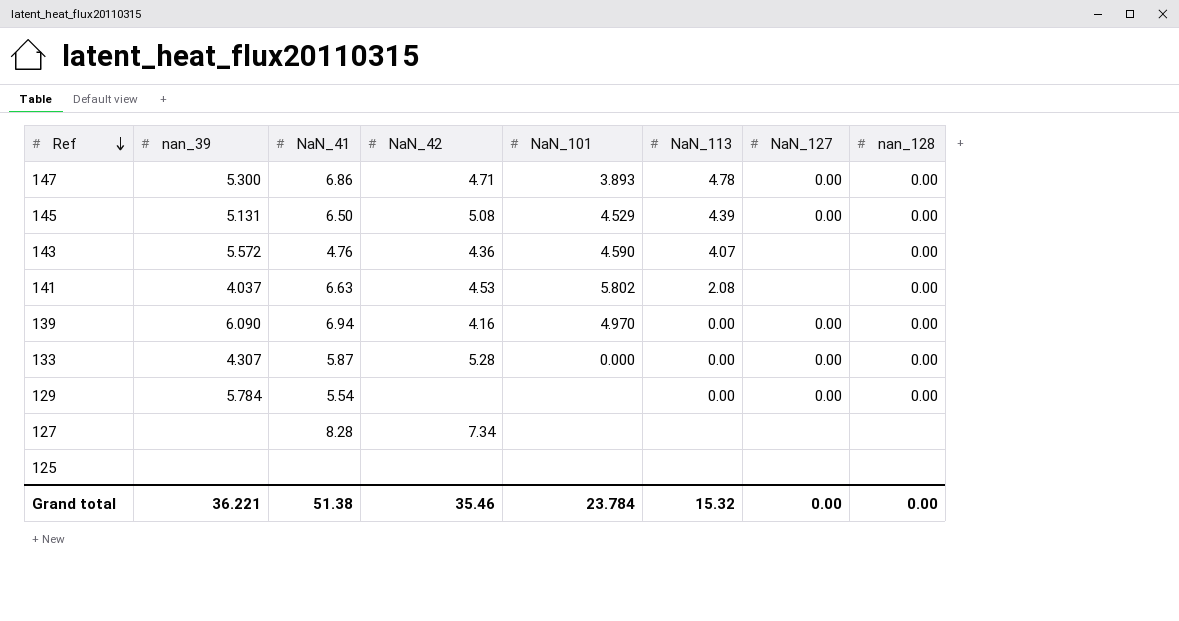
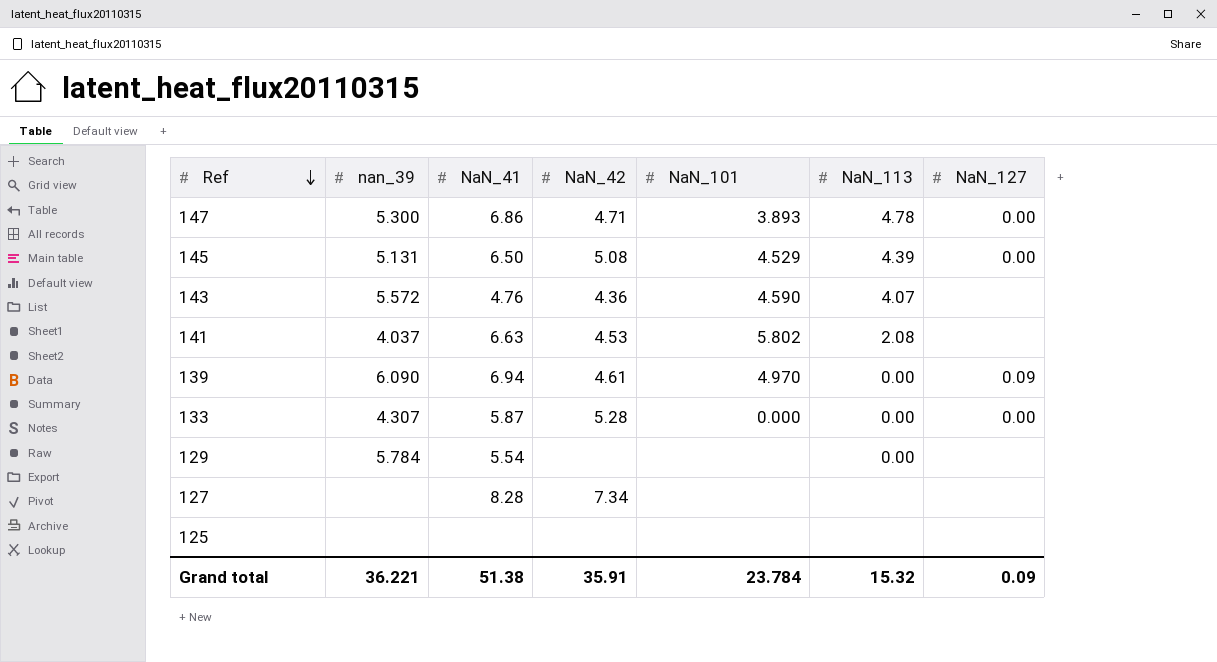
column nan_128 | position: 8 -> none
139 | NaN_42: 4.16 -> 4.61
139 | NaN_127: 0.00 -> 0.09
129 | NaN_127: 0.00 -> none
Grand total | NaN_42: 35.46 -> 35.91
Grand total | NaN_127: 0.00 -> 0.09

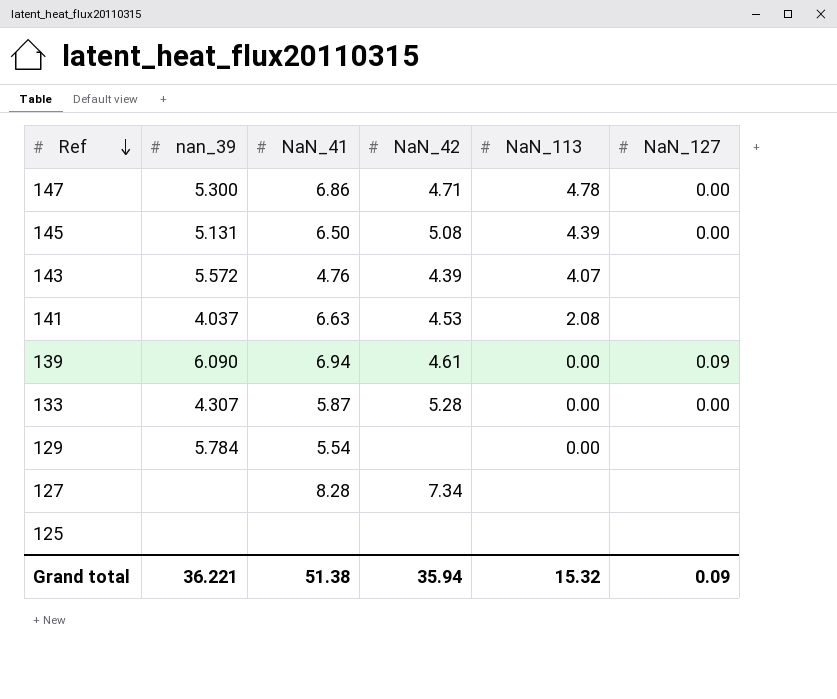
column NaN_101 | position: 5 -> none
143 | NaN_42: 4.36 -> 4.39
Grand total | NaN_42: 35.91 -> 35.94

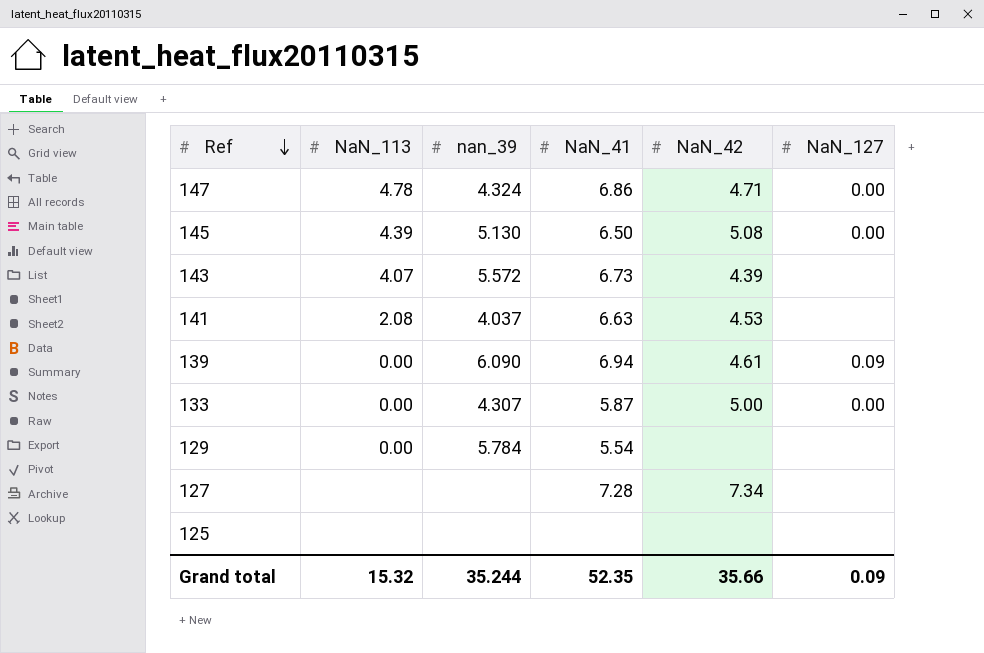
column NaN_113 | position: 5 -> 2
147 | nan_39: 5.300 -> 4.324
145 | nan_39: 5.131 -> 5.130
143 | NaN_41: 4.76 -> 6.73
133 | NaN_42: 5.28 -> 5.00
127 | NaN_41: 8.28 -> 7.28
Grand total | nan_39: 36.221 -> 35.244
Grand total | NaN_41: 51.38 -> 52.35
Grand total | NaN_42: 35.94 -> 35.66

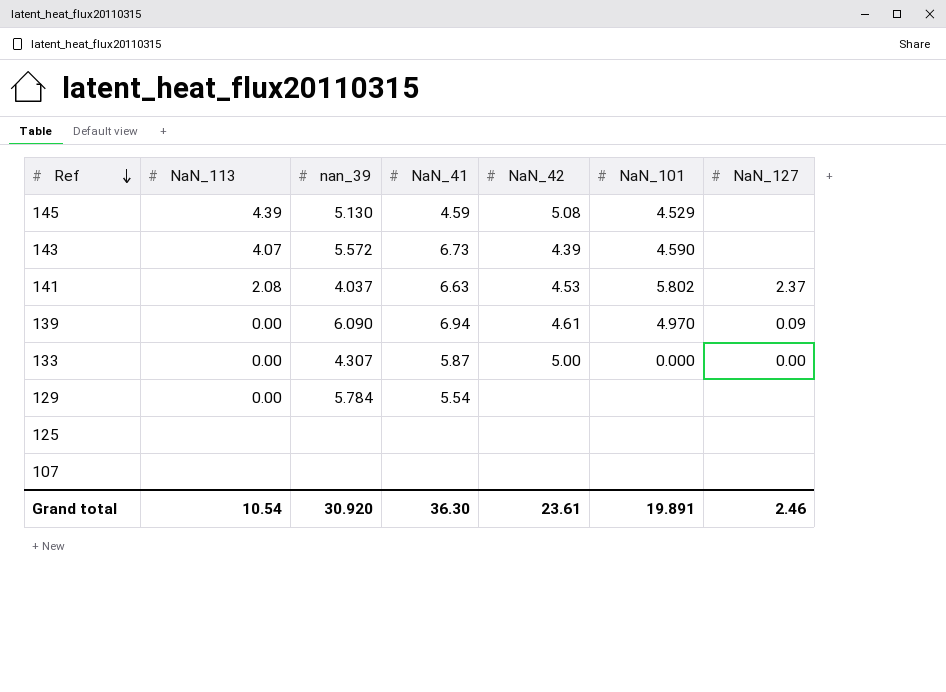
column NaN_101 | position: none -> 6
row 147: 4.78 | 4.324 | 6.86 | 4.71 | 0.00 -> none
row 127: none | none | 7.28 | 7.34 | none -> none
145 | NaN_41: 6.50 -> 4.59
145 | NaN_127: 0.00 -> none
141 | NaN_127: none -> 2.37
row 107: none -> none | none | none | none | none | none
Grand total | NaN_113: 15.32 -> 10.54
Grand total | nan_39: 35.244 -> 30.920
Grand total | NaN_41: 52.35 -> 36.30
Grand total | NaN_42: 35.66 -> 23.61
Grand total | NaN_127: 0.09 -> 2.46

